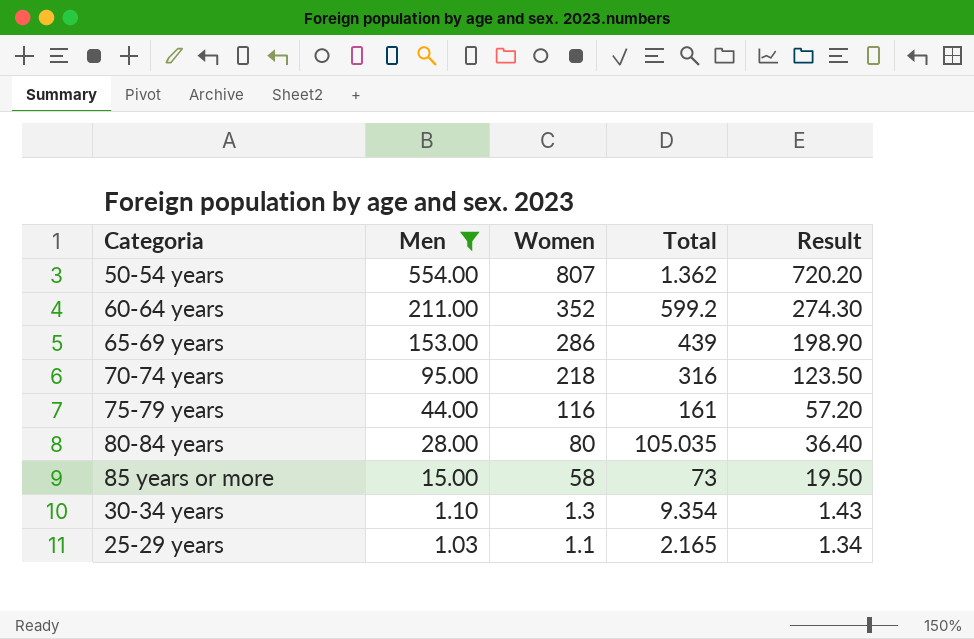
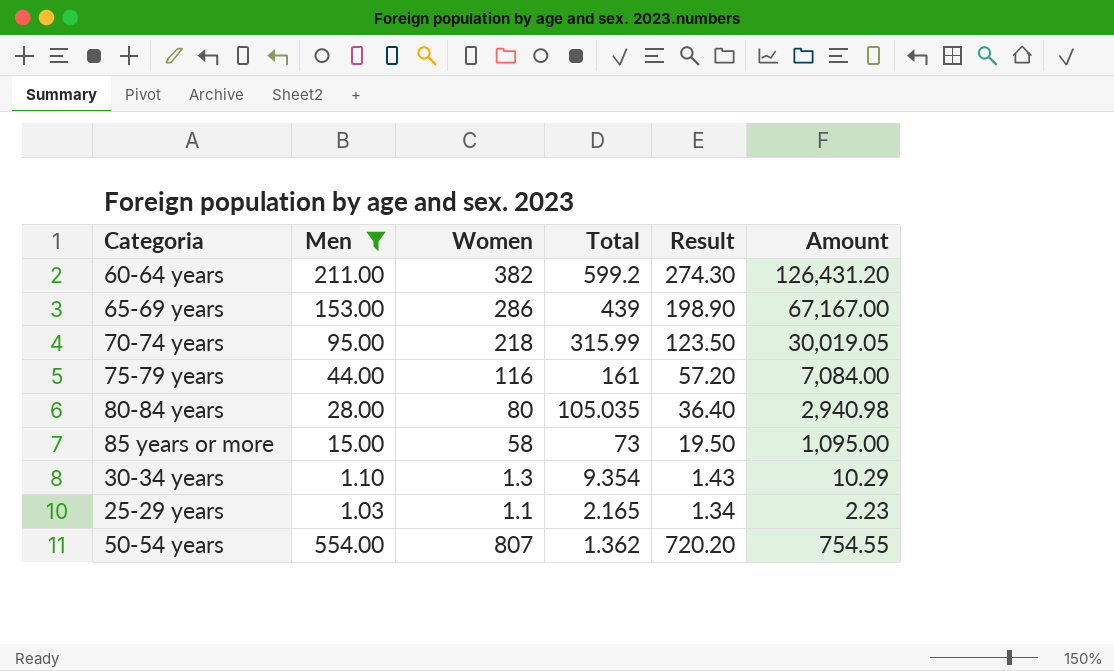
row order: Men descending -> Total descending
column Amount | formula: none -> [Men] * [Total]
60-64 years | Women: 352 -> 382
70-74 years | Total: 316 -> 315.99

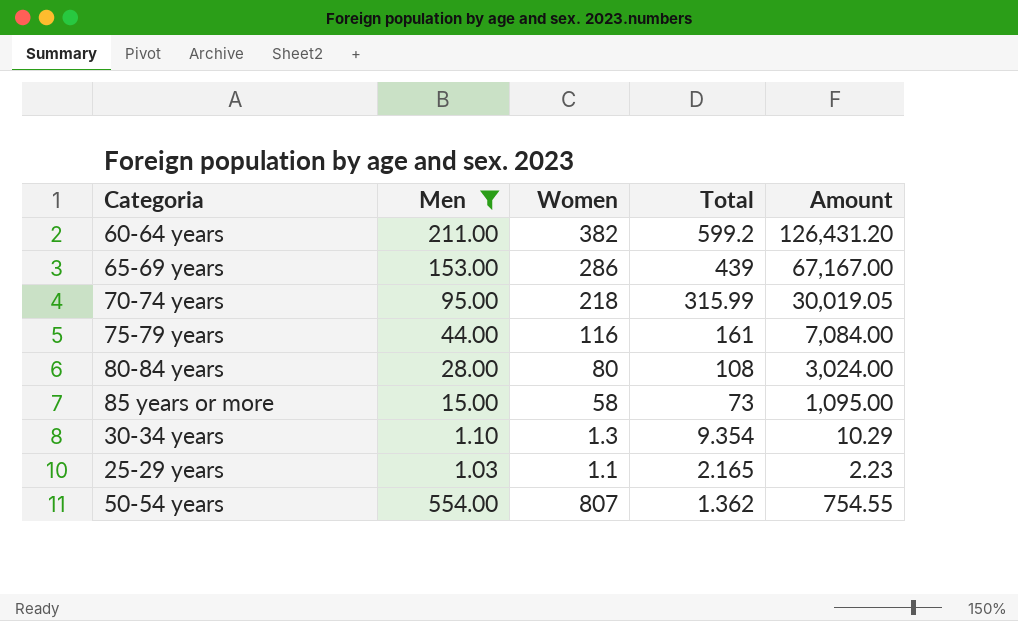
column Result | formula: [Men] * 1.3 -> none
80-84 years | Total: 105.035 -> 108
80-84 years | Amount: 2,940.98 -> 3,024.00

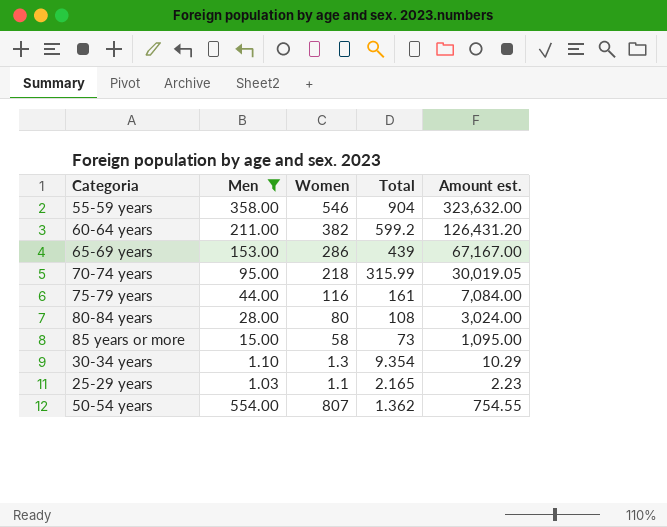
column name: Amount -> Amount est.
row 55-59 years: none -> 358.00 | 546 | 904 | 323,632.00

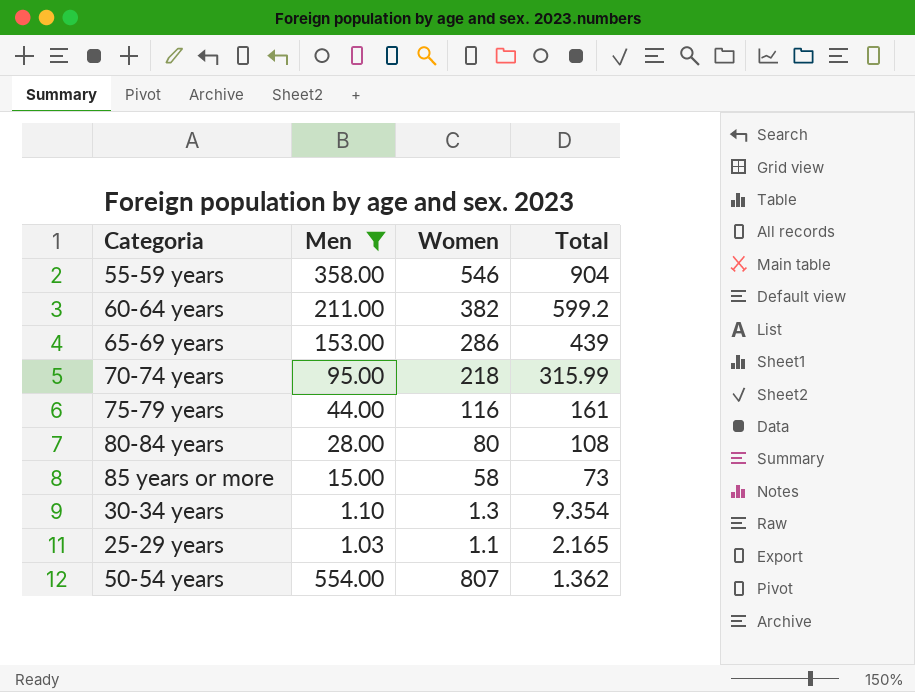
column Amount est. | formula: [Men] * [Total] -> none

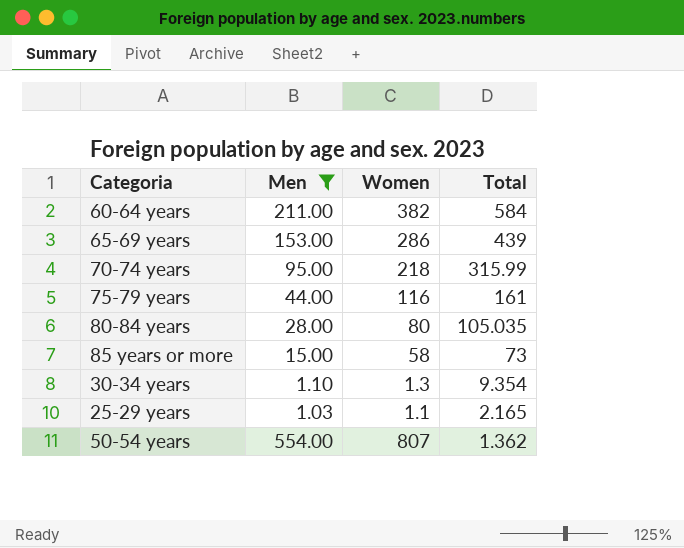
row 55-59 years: 358.00 | 546 | 904 -> none
60-64 years | Total: 599.2 -> 584
80-84 years | Total: 108 -> 105.035

